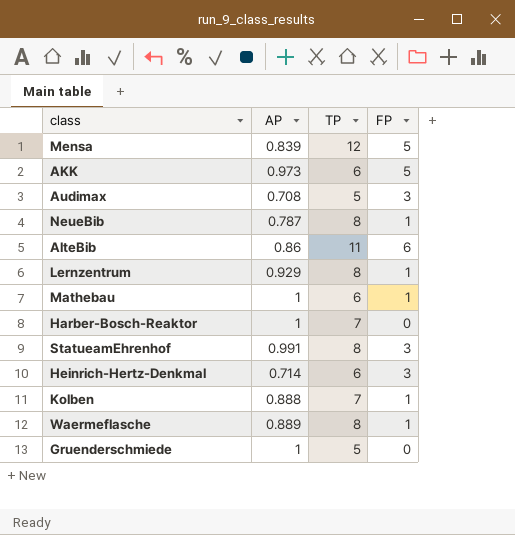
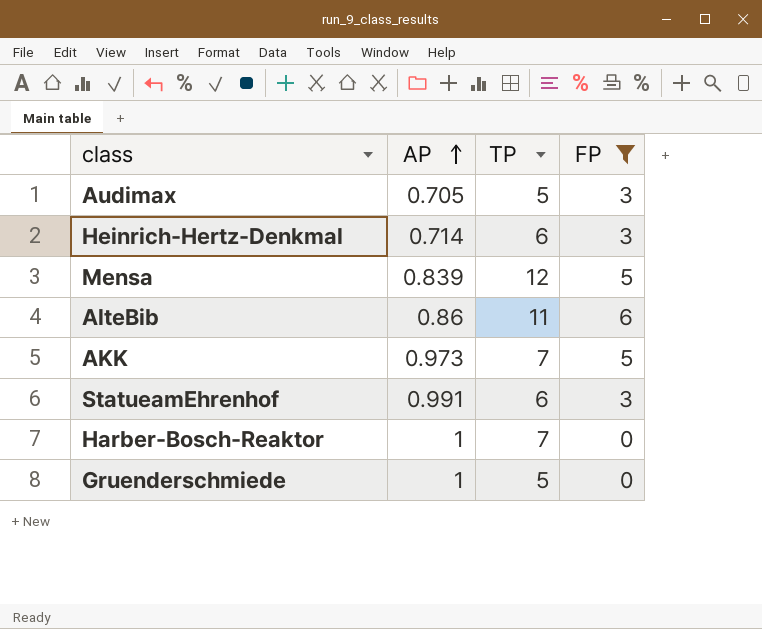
filter: none -> FP != 1
row order: none -> AP ascending
Audimax | AP: 0.708 -> 0.705
AKK | TP: 6 -> 7
StatueamEhrenhof | TP: 8 -> 6

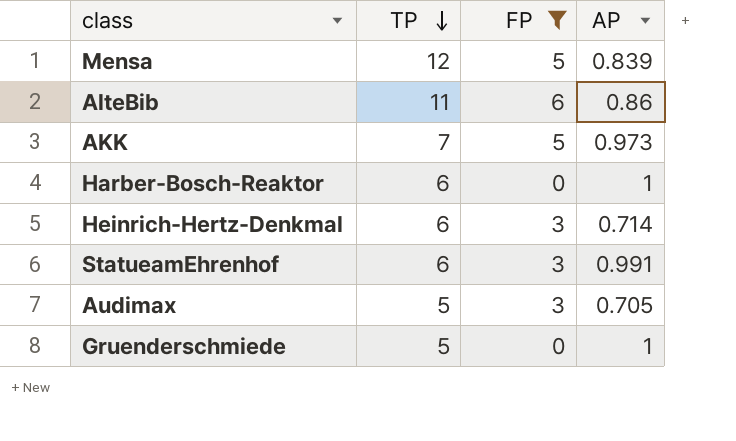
row order: AP ascending -> TP descending
column AP | position: 2 -> 4
Harber-Bosch-Reaktor | TP: 7 -> 6

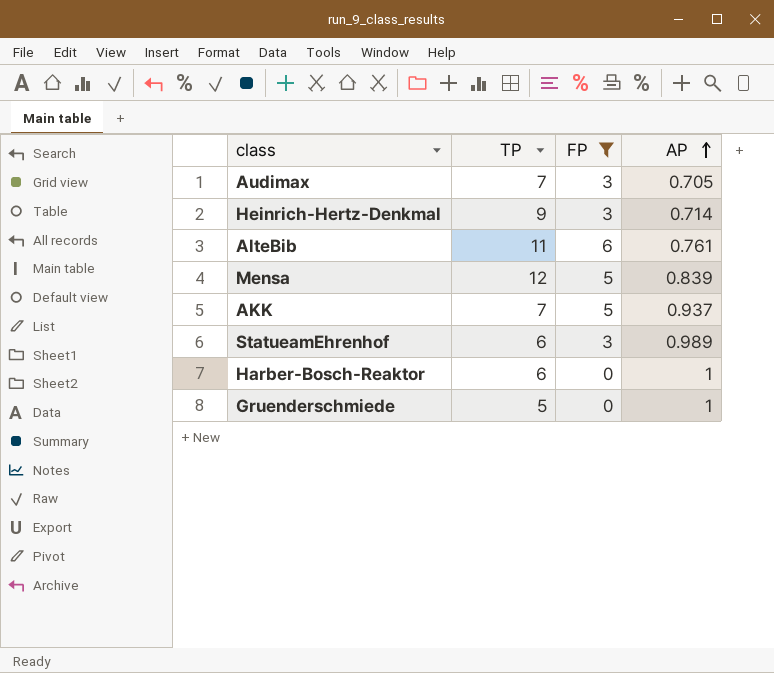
row order: TP descending -> AP ascending
Audimax | TP: 5 -> 7
Heinrich-Hertz-Denkmal | TP: 6 -> 9
AlteBib | AP: 0.86 -> 0.761
AKK | AP: 0.973 -> 0.937
StatueamEhrenhof | AP: 0.991 -> 0.989

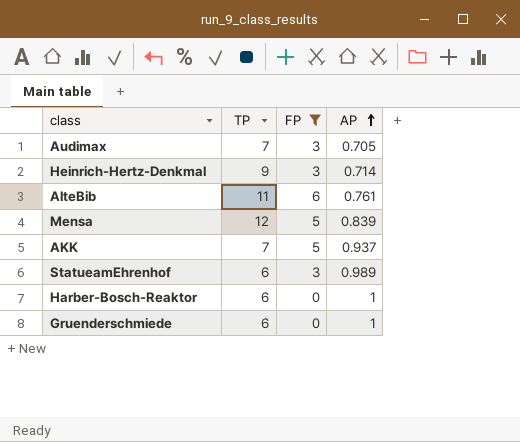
Gruenderschmiede | TP: 5 -> 6

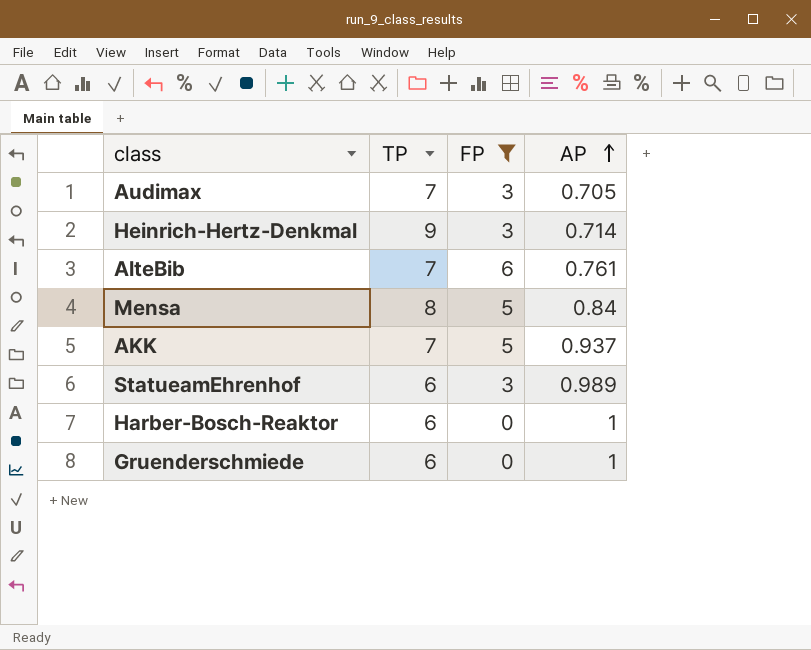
AlteBib | TP: 11 -> 7
Mensa | TP: 12 -> 8
Mensa | AP: 0.839 -> 0.84

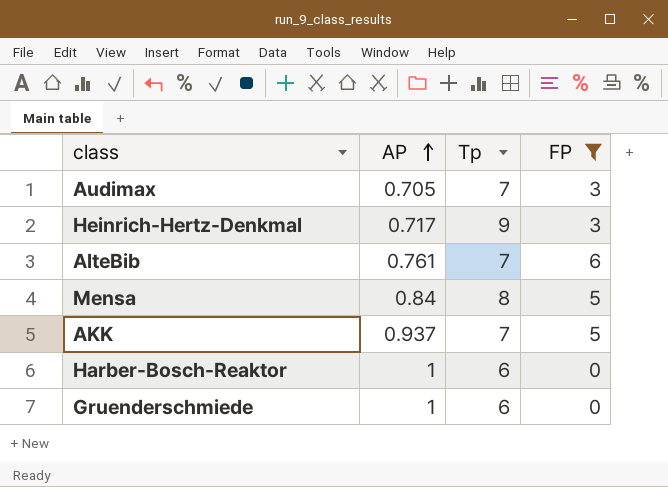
column AP | position: 4 -> 2
column name: TP -> Tp
row StatueamEhrenhof: 6 | 3 | 0.989 -> none
Heinrich-Hertz-Denkmal | AP: 0.714 -> 0.717

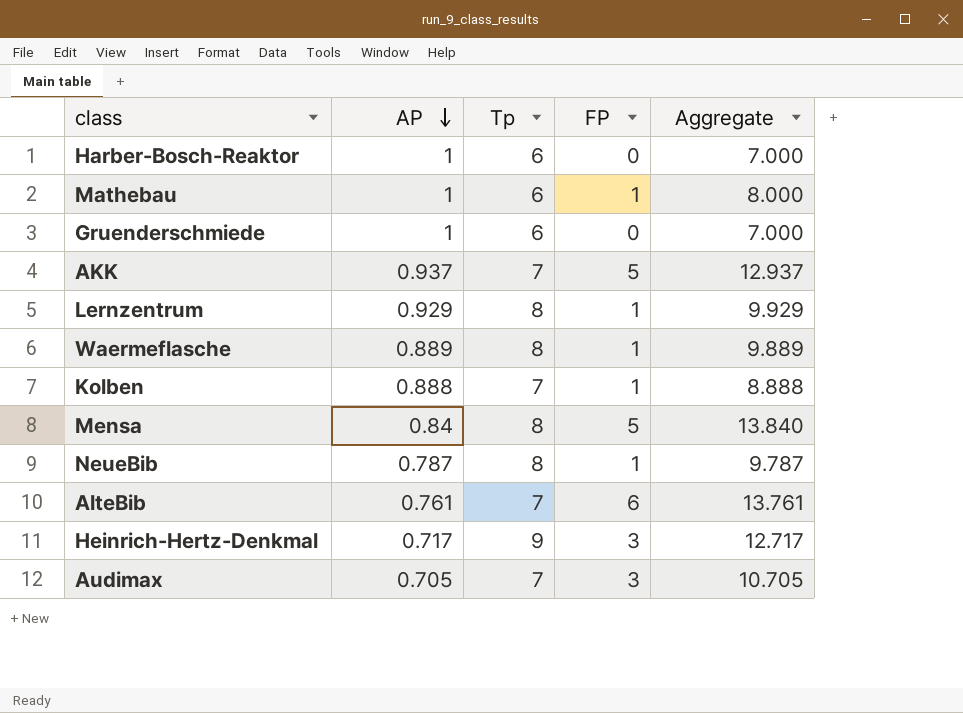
filter: FP != 1 -> none
row order: AP ascending -> AP descending
column Aggregate | formula: none -> [AP] + [Tp] + [FP]

